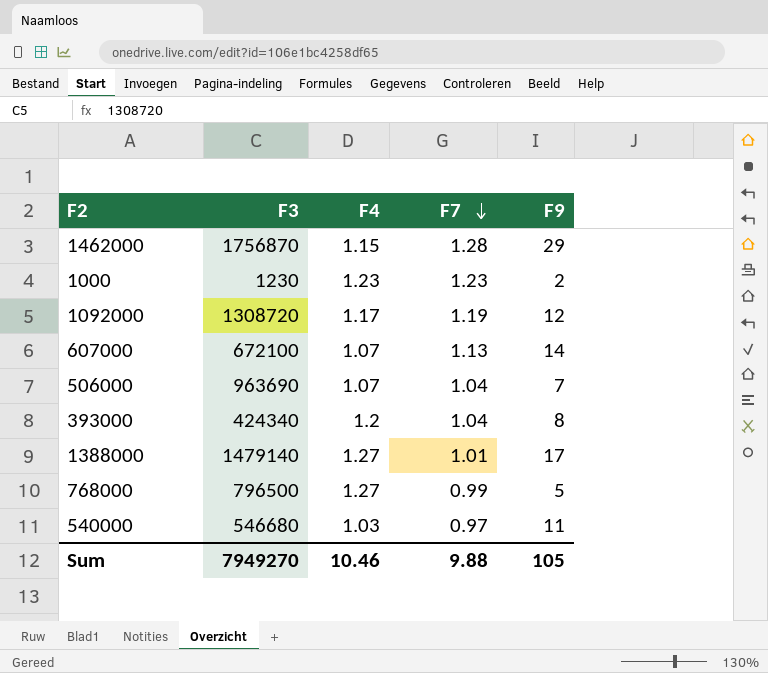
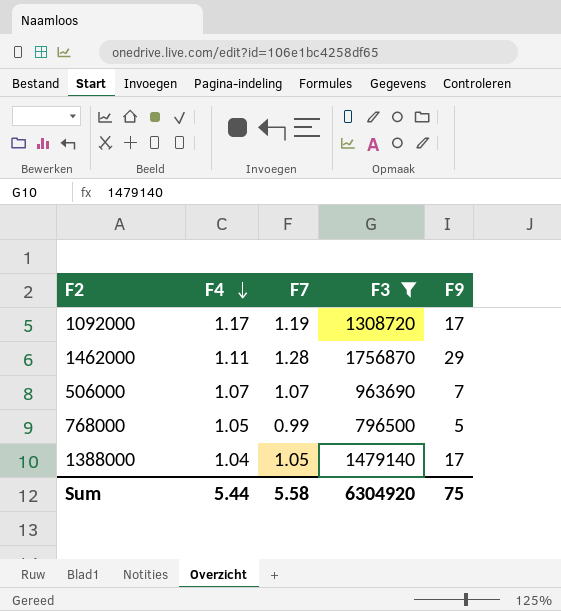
filter: none -> F3 >= 796500
row order: F7 descending -> F4 descending
column F3 | position: 2 -> 4
1092000 | F9: 12 -> 17
1462000 | F4: 1.15 -> 1.11
506000 | F7: 1.04 -> 1.07
768000 | F4: 1.27 -> 1.05
1388000 | F4: 1.27 -> 1.04
1388000 | F7: 1.01 -> 1.05
Sum | F4: 10.46 -> 5.44
Sum | F7: 9.88 -> 5.58
Sum | F3: 7949270 -> 6304920
Sum | F9: 105 -> 75

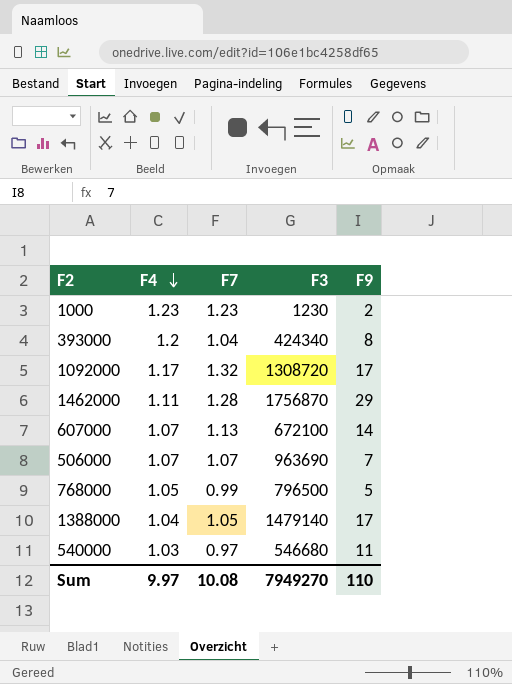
filter: F3 >= 796500 -> none
1092000 | F7: 1.19 -> 1.32
Sum | F4: 5.44 -> 9.97
Sum | F7: 5.58 -> 10.08
Sum | F3: 6304920 -> 7949270
Sum | F9: 75 -> 110

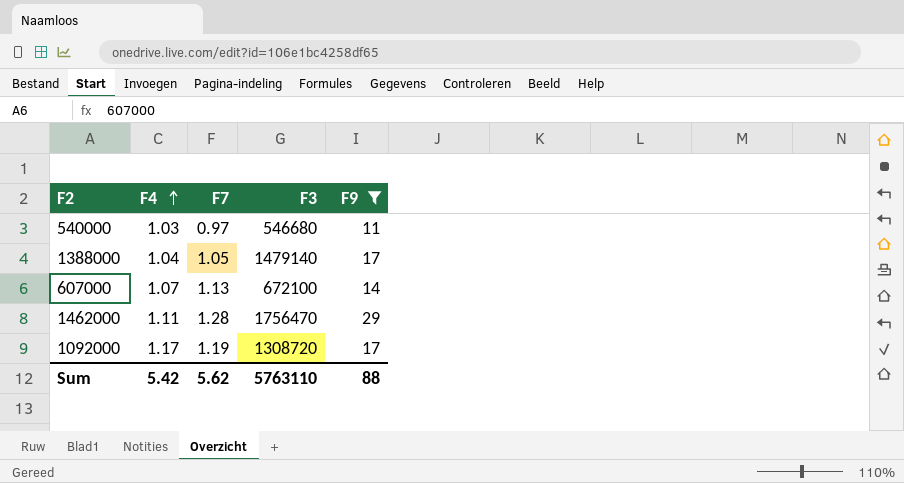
filter: none -> F9 >= 11
row order: F4 descending -> F4 ascending
1462000 | F3: 1756870 -> 1756470
1092000 | F7: 1.32 -> 1.19
Sum | F4: 9.97 -> 5.42
Sum | F7: 10.08 -> 5.62
Sum | F3: 7949270 -> 5763110
Sum | F9: 110 -> 88

